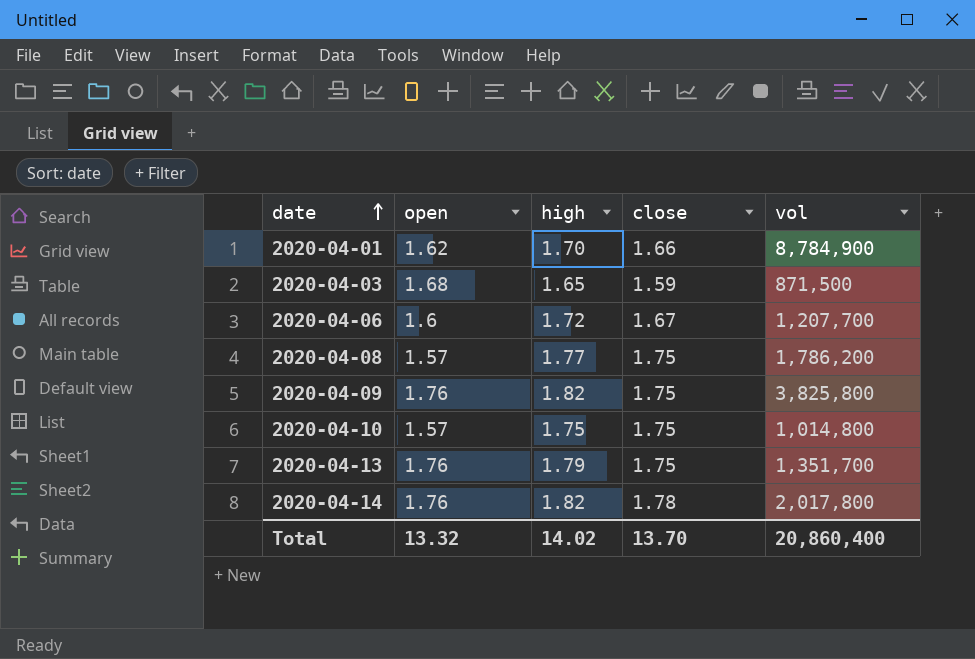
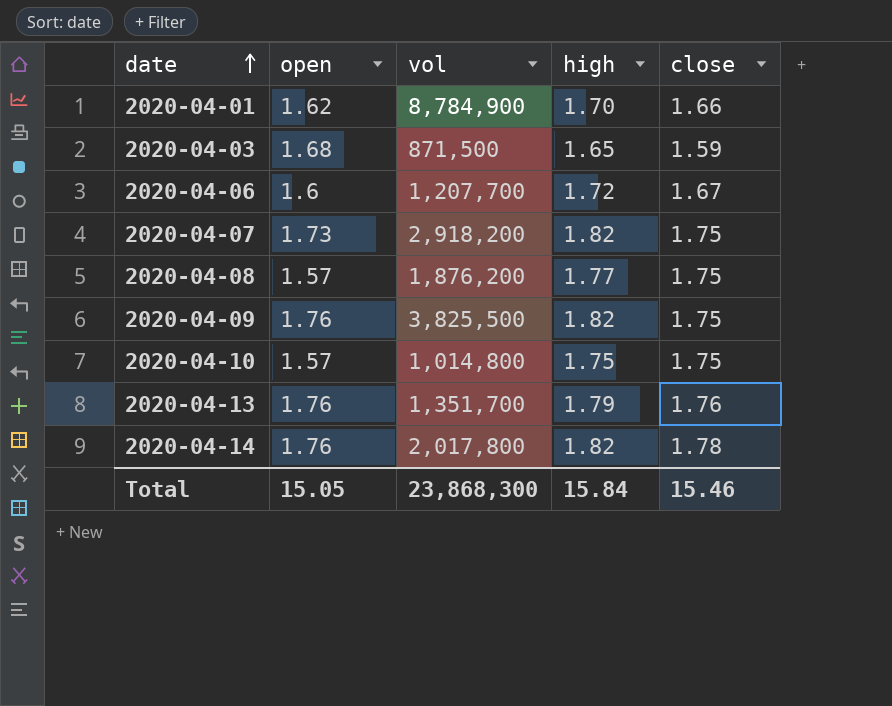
column vol | position: 5 -> 3
row 2020-04-07: none -> 1.73 | 2,918,200 | 1.82 | 1.75
2020-04-08 | vol: 1,786,200 -> 1,876,200
2020-04-09 | vol: 3,825,800 -> 3,825,500
2020-04-13 | close: 1.75 -> 1.76
Total | open: 13.32 -> 15.05
Total | vol: 20,860,400 -> 23,868,300
Total | high: 14.02 -> 15.84
Total | close: 13.70 -> 15.46

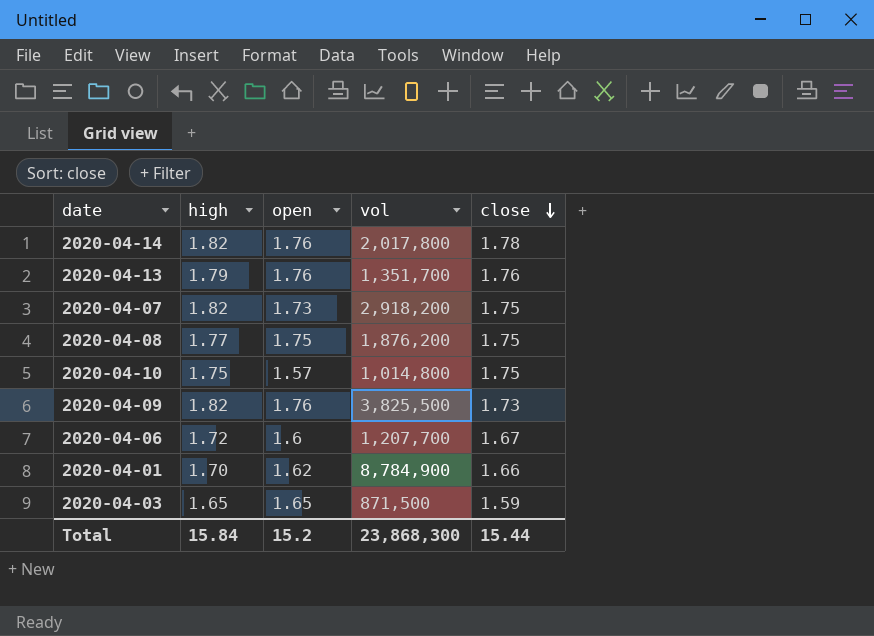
row order: date ascending -> close descending
column high | position: 4 -> 2
2020-04-08 | open: 1.57 -> 1.75
2020-04-09 | close: 1.75 -> 1.73
2020-04-03 | open: 1.68 -> 1.65
Total | open: 15.05 -> 15.2
Total | close: 15.46 -> 15.44

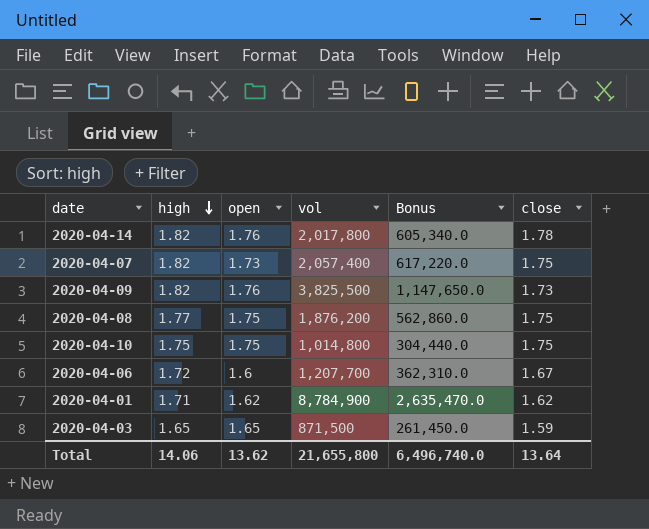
row order: close descending -> high descending
column Bonus | formula: none -> [vol] * 0.3
row 2020-04-13: 1.79 | 1.76 | 1,351,700 | 1.76 -> none
2020-04-07 | vol: 2,918,200 -> 2,057,400
2020-04-10 | open: 1.57 -> 1.75
2020-04-01 | high: 1.70 -> 1.71
2020-04-01 | close: 1.66 -> 1.62
Total | high: 15.84 -> 14.06
Total | open: 15.2 -> 13.62
Total | vol: 23,868,300 -> 21,655,800
Total | close: 15.44 -> 13.64

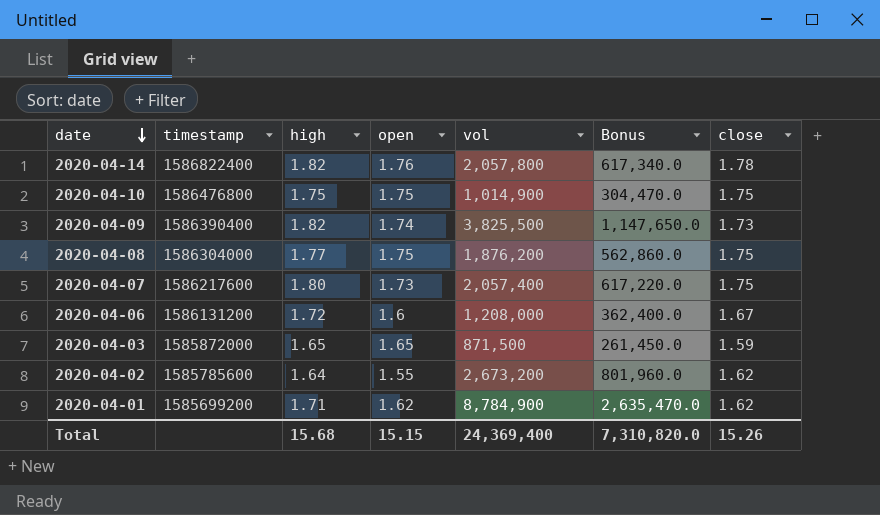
row order: high descending -> date descending
column timestamp | position: none -> 2
2020-04-14 | vol: 2,017,800 -> 2,057,800
2020-04-14 | Bonus: 605,340.0 -> 617,340.0
2020-04-10 | vol: 1,014,800 -> 1,014,900
2020-04-10 | Bonus: 304,440.0 -> 304,470.0
2020-04-09 | open: 1.76 -> 1.74
2020-04-07 | high: 1.82 -> 1.80
2020-04-06 | vol: 1,207,700 -> 1,208,000
2020-04-06 | Bonus: 362,310.0 -> 362,400.0
row 2020-04-02: none -> 1585785600 | 1.64 | 1.55 | 2,673,200 | 801,960.0 | 1.62
Total | high: 14.06 -> 15.68
Total | open: 13.62 -> 15.15
Total | vol: 21,655,800 -> 24,369,400
Total | Bonus: 6,496,740.0 -> 7,310,820.0
Total | close: 13.64 -> 15.26

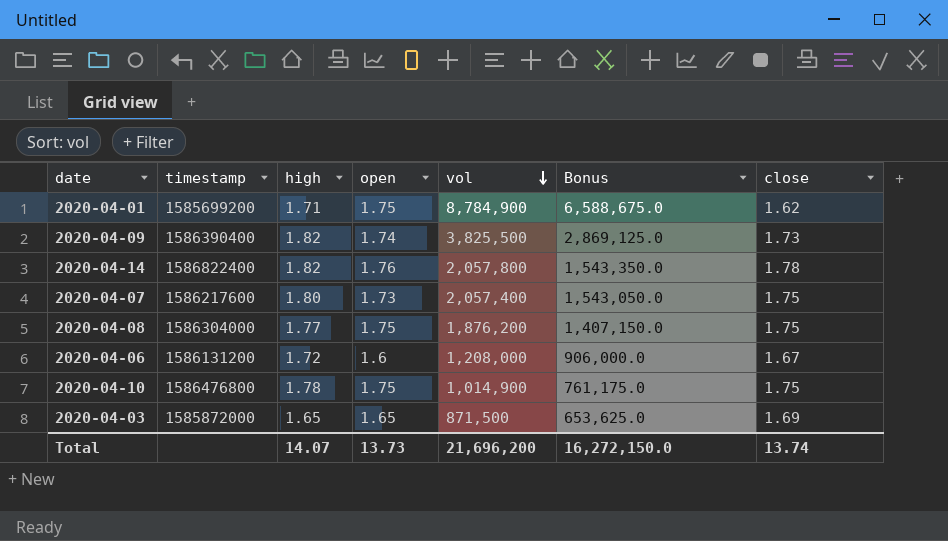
row order: date descending -> vol descending
column Bonus | formula: [vol] * 0.3 -> [vol] * 0.75
row 2020-04-02: 1585785600 | 1.64 | 1.55 | 2,673,200 | 801,960.0 | 1.62 -> none
2020-04-01 | open: 1.62 -> 1.75
2020-04-10 | high: 1.75 -> 1.78
2020-04-03 | close: 1.59 -> 1.69
Total | high: 15.68 -> 14.07
Total | open: 15.15 -> 13.73
Total | vol: 24,369,400 -> 21,696,200
Total | Bonus: 7,310,820.0 -> 16,272,150.0
Total | close: 15.26 -> 13.74

